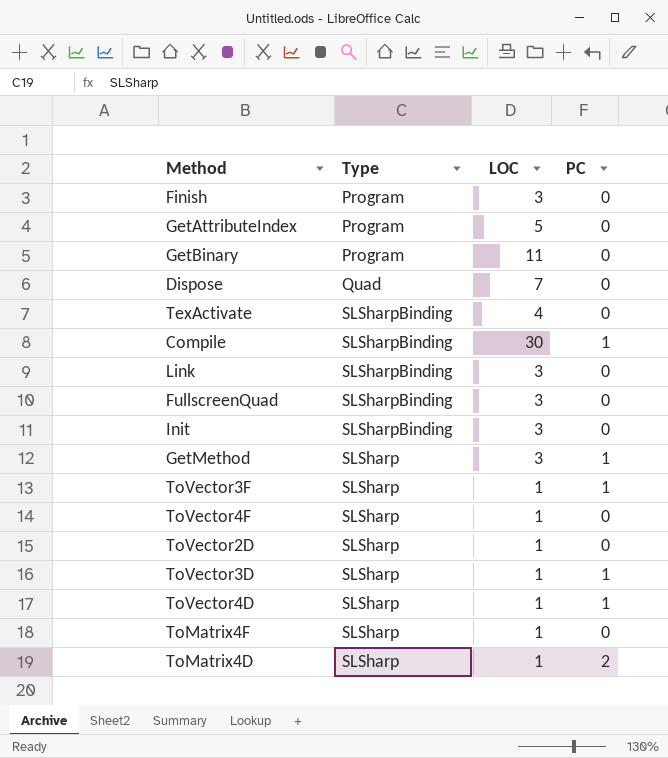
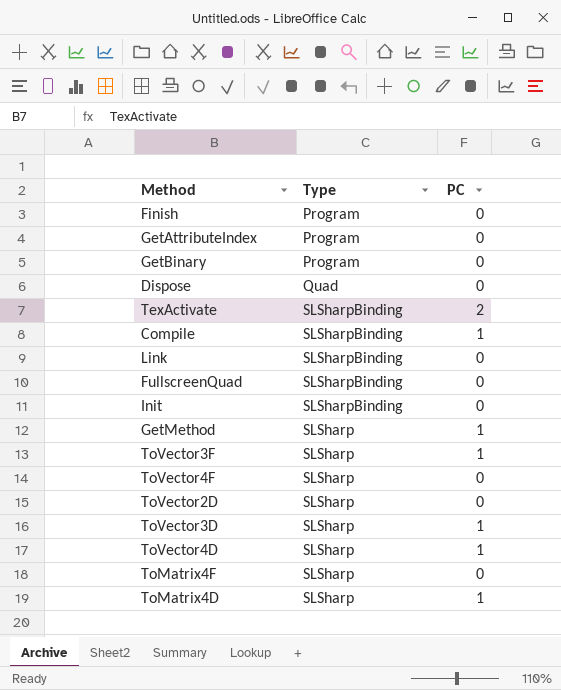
column LOC | position: 3 -> none
TexActivate | PC: 0 -> 2
ToMatrix4D | PC: 2 -> 1

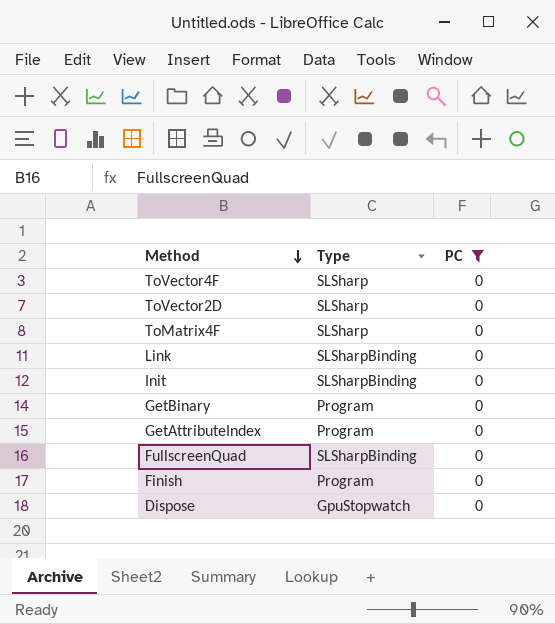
filter: none -> PC = 0
row order: none -> Method descending
Dispose | Type: Quad -> GpuStopwatch

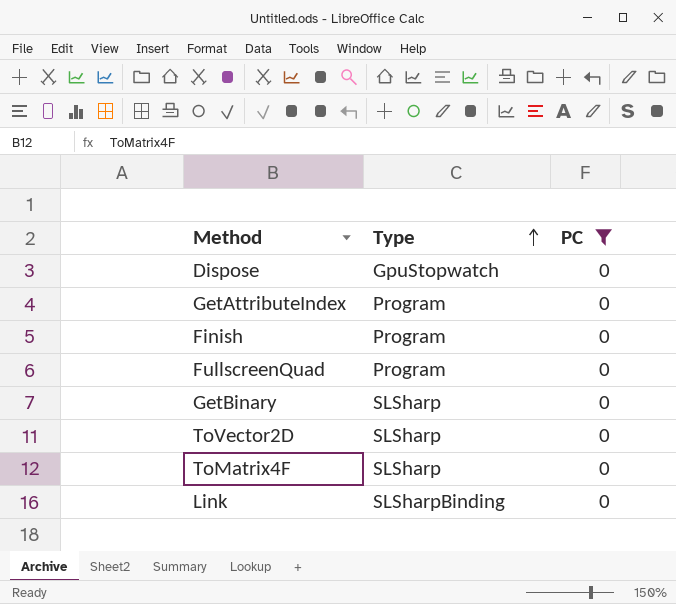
row order: Method descending -> Type ascending
row ToVector4F: SLSharp | 0 -> none
row Init: SLSharpBinding | 0 -> none
FullscreenQuad | Type: SLSharpBinding -> Program
GetBinary | Type: Program -> SLSharp

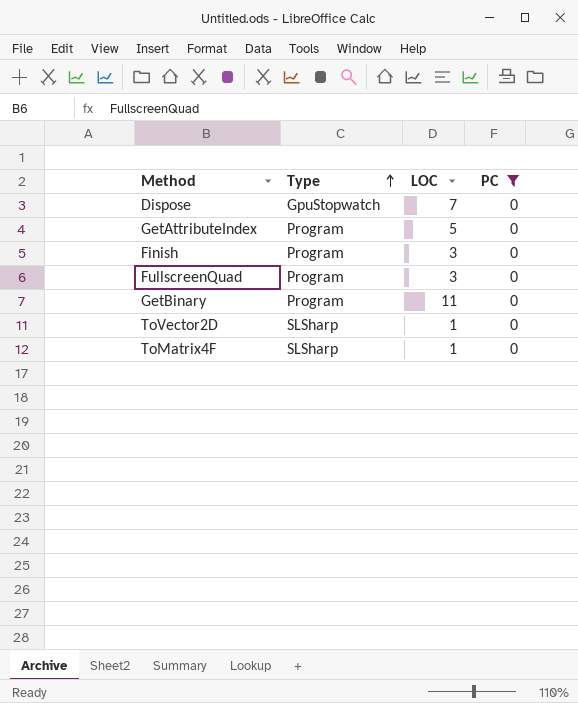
column LOC | position: none -> 3
row Link: SLSharpBinding | 0 -> none
GetBinary | Type: SLSharp -> Program

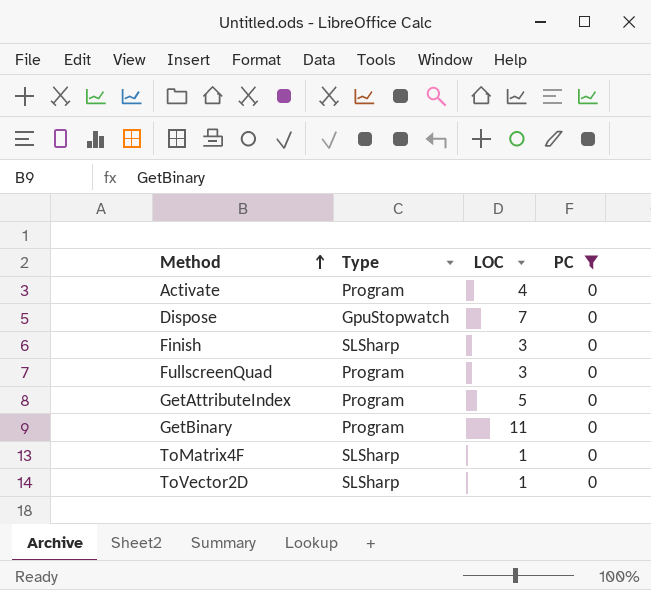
row order: Type ascending -> Method ascending
row Activate: none -> Program | 4 | 0
Finish | Type: Program -> SLSharp

